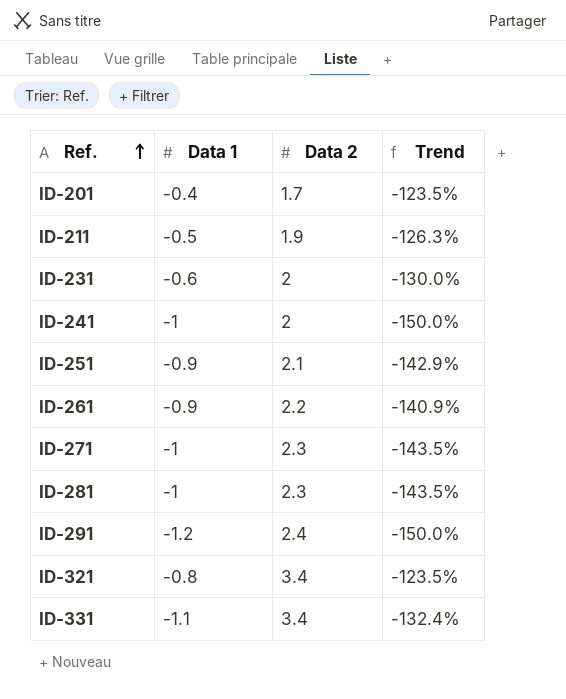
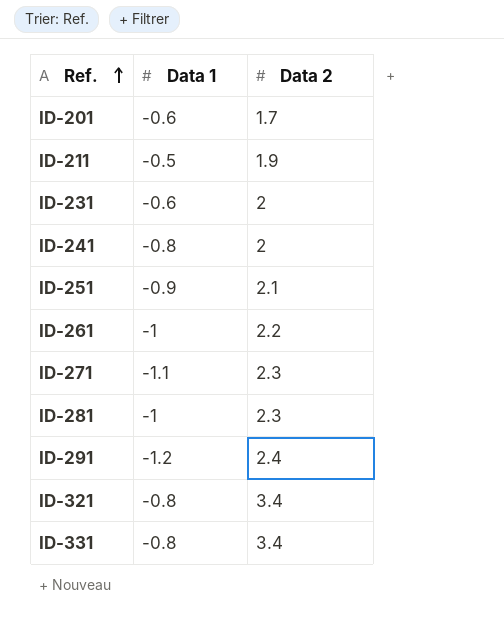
column Trend | formula: ([Data 1] - [Data 2]) / [Data 2] -> none
ID-201 | Data 1: -0.4 -> -0.6
ID-241 | Data 1: -1 -> -0.8
ID-261 | Data 1: -0.9 -> -1
ID-271 | Data 1: -1 -> -1.1
ID-331 | Data 1: -1.1 -> -0.8

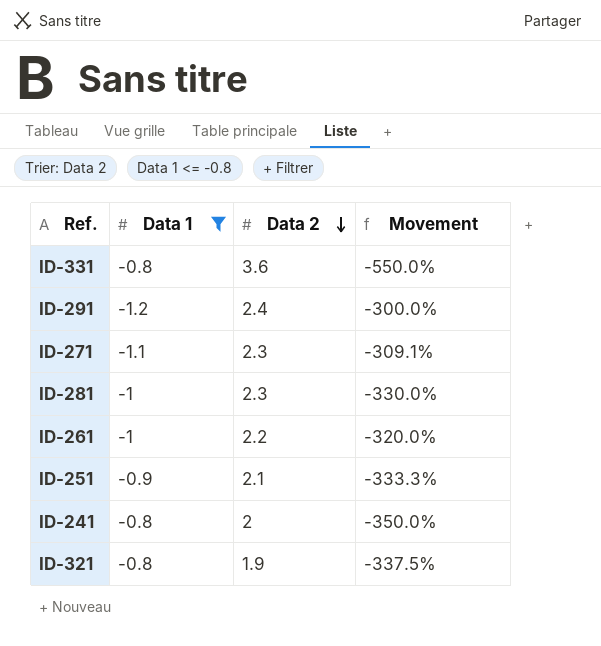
filter: none -> Data 1 <= -0.8
row order: Ref. ascending -> Data 2 descending
column Movement | formula: none -> ([Data 2] - [Data 1]) / [Data 1]
ID-331 | Data 2: 3.4 -> 3.6
ID-321 | Data 2: 3.4 -> 1.9

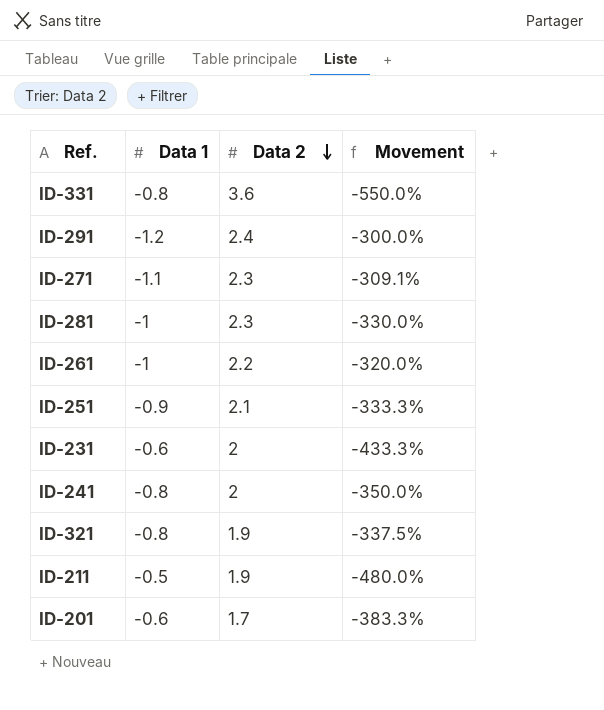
filter: Data 1 <= -0.8 -> none

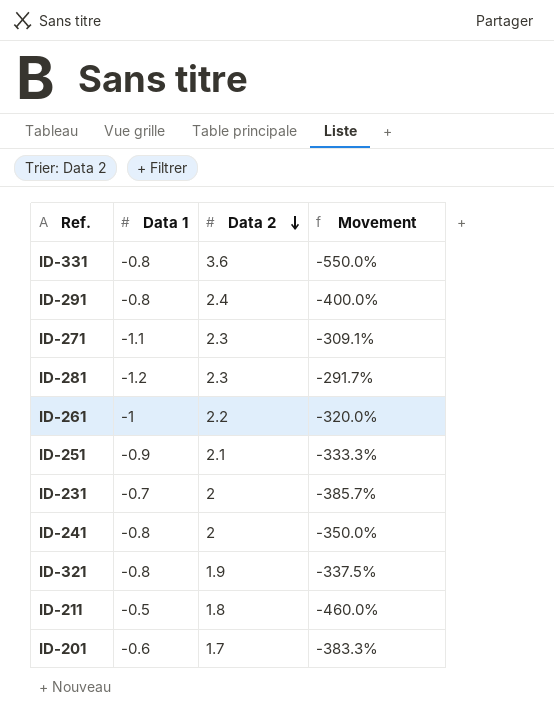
ID-291 | Data 1: -1.2 -> -0.8
ID-291 | Movement: -300.0% -> -400.0%
ID-281 | Data 1: -1 -> -1.2
ID-281 | Movement: -330.0% -> -291.7%
ID-231 | Data 1: -0.6 -> -0.7
ID-231 | Movement: -433.3% -> -385.7%
ID-211 | Data 2: 1.9 -> 1.8
ID-211 | Movement: -480.0% -> -460.0%

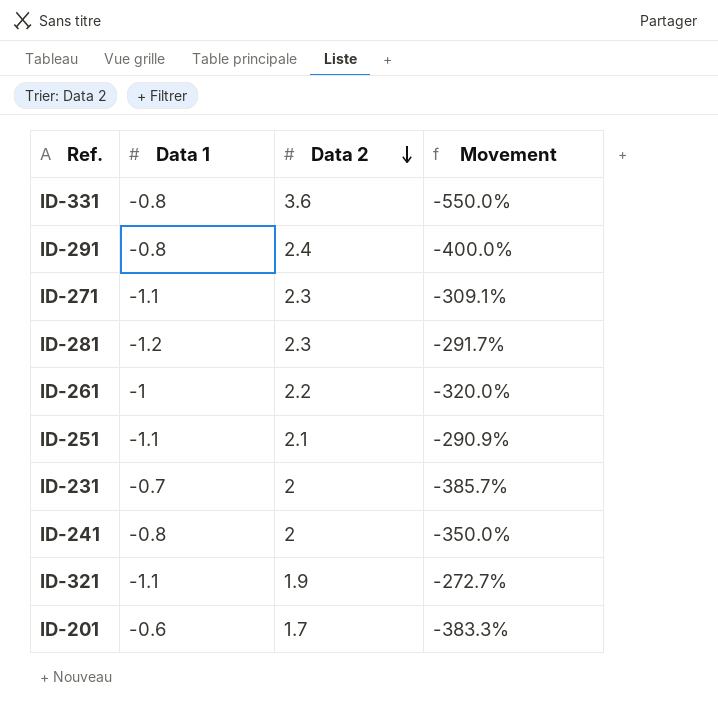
row ID-211: -0.5 | 1.8 | -460.0% -> none
ID-251 | Data 1: -0.9 -> -1.1
ID-251 | Movement: -333.3% -> -290.9%
ID-321 | Data 1: -0.8 -> -1.1
ID-321 | Movement: -337.5% -> -272.7%

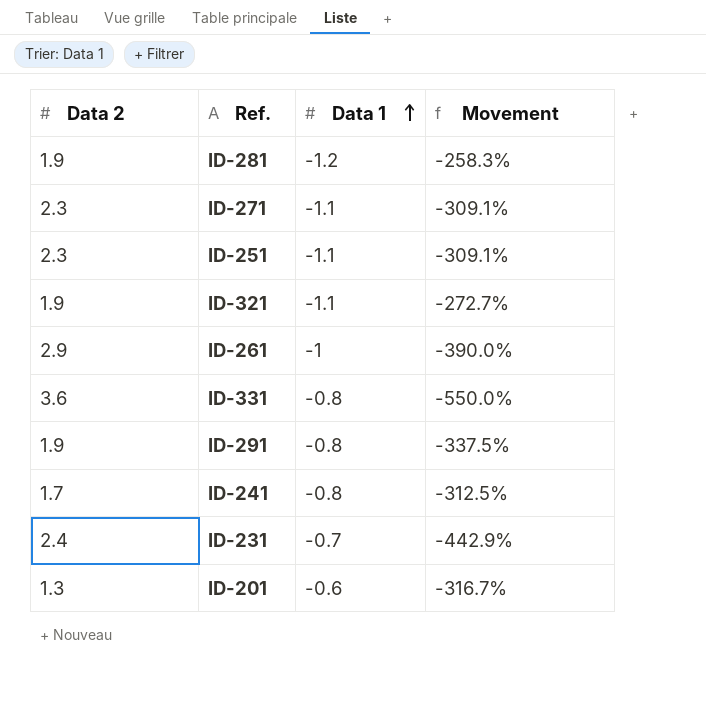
row order: Data 2 descending -> Data 1 ascending
column Data 2 | position: 3 -> 1
ID-281 | Data 2: 2.3 -> 1.9
ID-281 | Movement: -291.7% -> -258.3%
ID-251 | Data 2: 2.1 -> 2.3
ID-251 | Movement: -290.9% -> -309.1%
ID-261 | Data 2: 2.2 -> 2.9
ID-261 | Movement: -320.0% -> -390.0%
ID-291 | Data 2: 2.4 -> 1.9
ID-291 | Movement: -400.0% -> -337.5%
ID-241 | Data 2: 2 -> 1.7
ID-241 | Movement: -350.0% -> -312.5%
ID-231 | Data 2: 2 -> 2.4
ID-231 | Movement: -385.7% -> -442.9%
ID-201 | Data 2: 1.7 -> 1.3
ID-201 | Movement: -383.3% -> -316.7%

